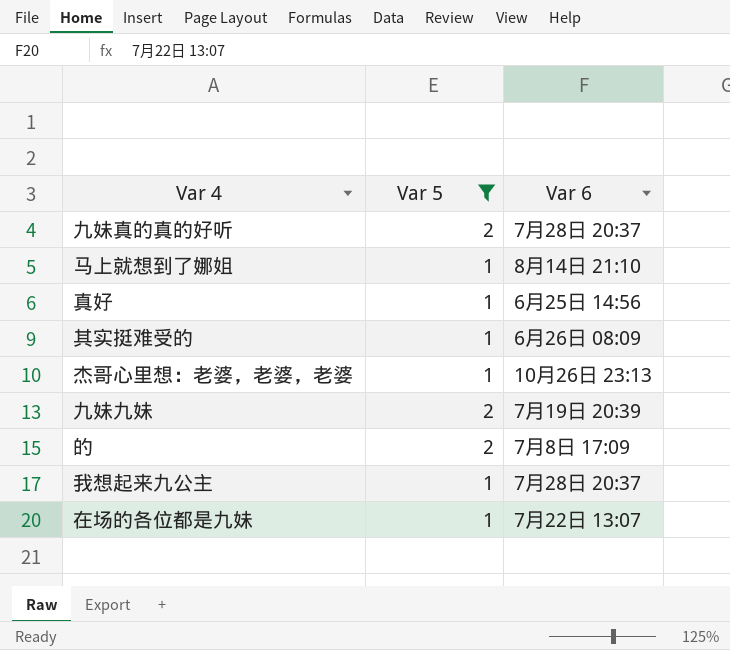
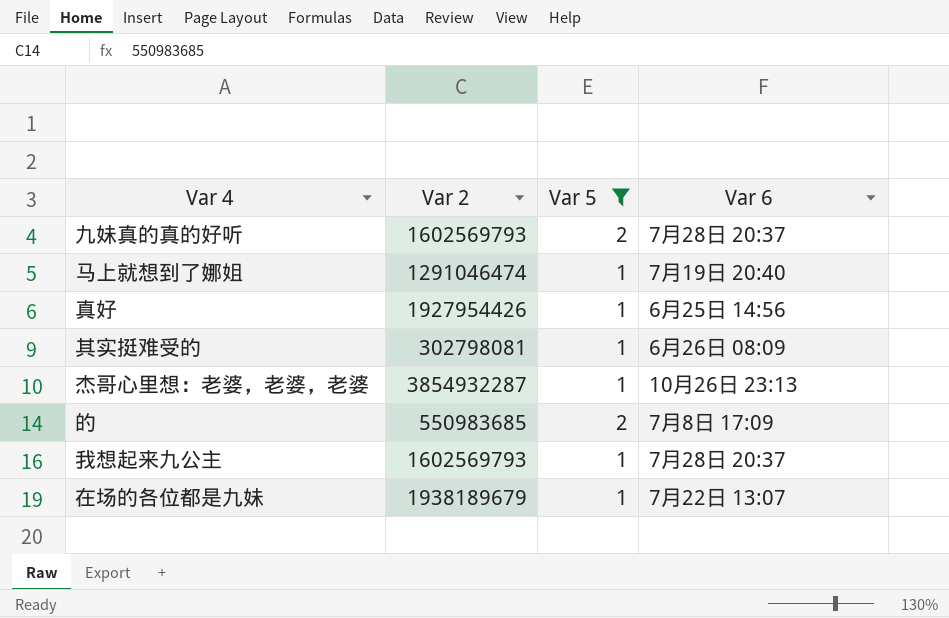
column Var 2 | position: none -> 2
row 九妹九妹: 2 | 7月19日 20:39 -> none
马上就想到了娜姐 | Var 6: 8月14日 21:10 -> 7月19日 20:40

